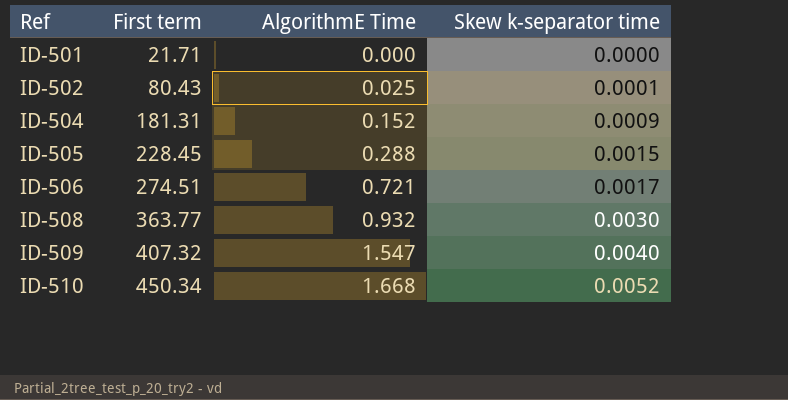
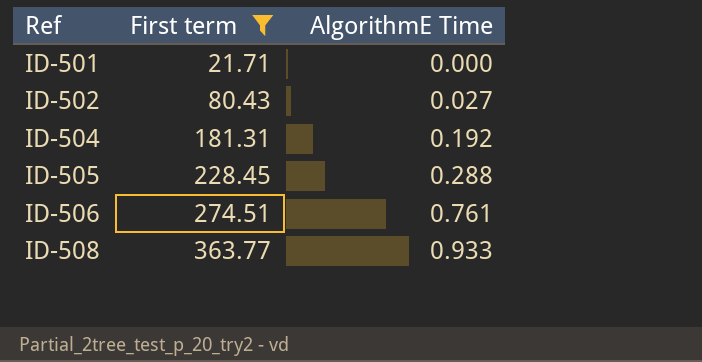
filter: none -> First term <= 363.77
column Skew k-separator time | position: 4 -> none
ID-502 | AlgorithmE Time: 0.025 -> 0.027
ID-504 | AlgorithmE Time: 0.152 -> 0.192
ID-506 | AlgorithmE Time: 0.721 -> 0.761
ID-508 | AlgorithmE Time: 0.932 -> 0.933

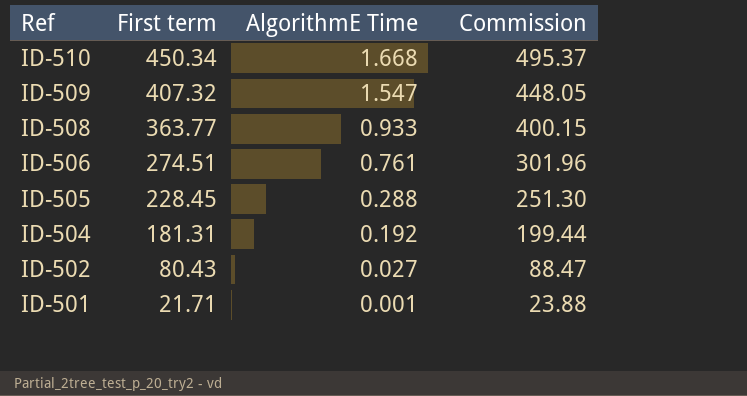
filter: First term <= 363.77 -> none
row order: Ref ascending -> Ref descending
column Commission | formula: none -> [First term] * 1.1
ID-501 | AlgorithmE Time: 0.000 -> 0.001

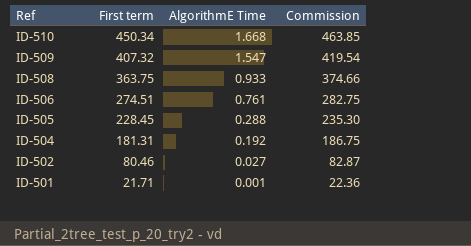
column Commission | formula: [First term] * 1.1 -> [First term] * 1.03
ID-508 | First term: 363.77 -> 363.75
ID-502 | First term: 80.43 -> 80.46

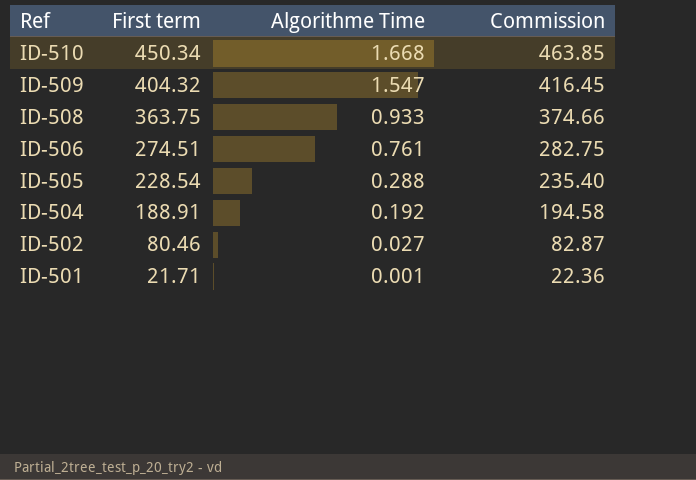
column name: AlgorithmE Time -> Algorithme Time
ID-509 | First term: 407.32 -> 404.32
ID-509 | Commission: 419.54 -> 416.45
ID-505 | First term: 228.45 -> 228.54
ID-505 | Commission: 235.30 -> 235.40
ID-504 | First term: 181.31 -> 188.91
ID-504 | Commission: 186.75 -> 194.58

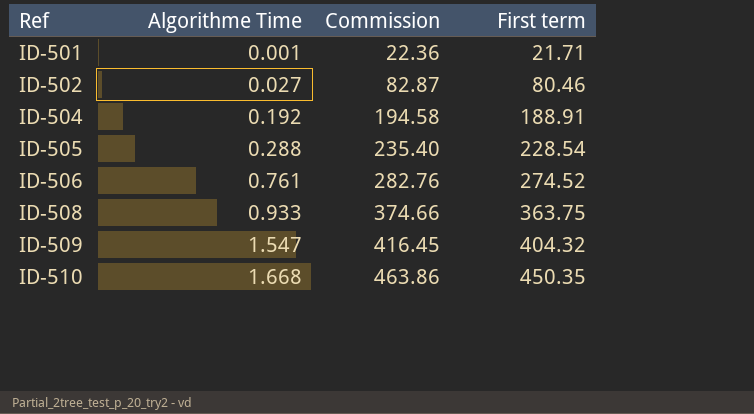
row order: Ref descending -> Ref ascending
column First term | position: 2 -> 4
ID-506 | Commission: 282.75 -> 282.76
ID-506 | First term: 274.51 -> 274.52
ID-510 | Commission: 463.85 -> 463.86
ID-510 | First term: 450.34 -> 450.35

